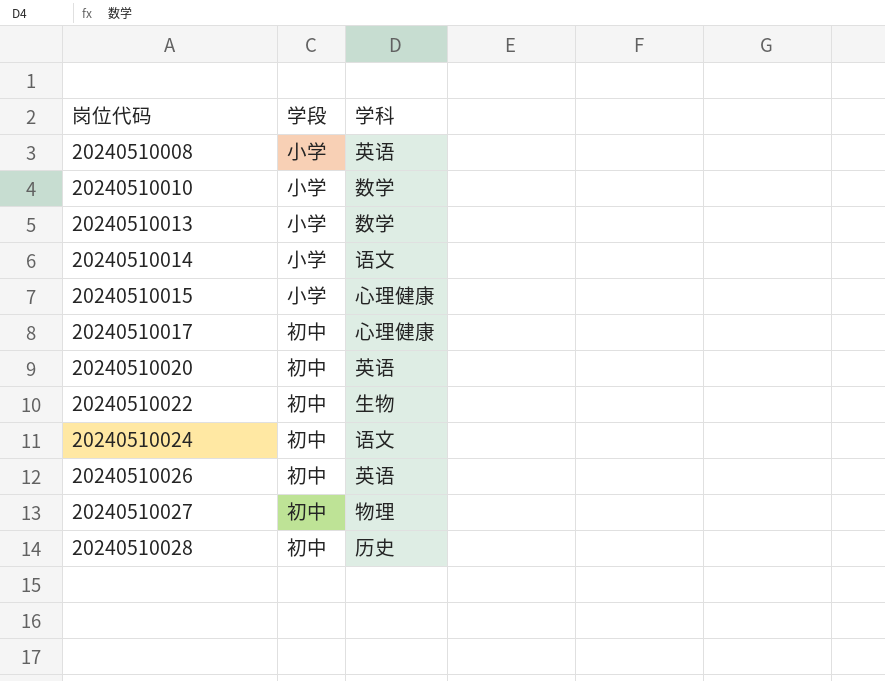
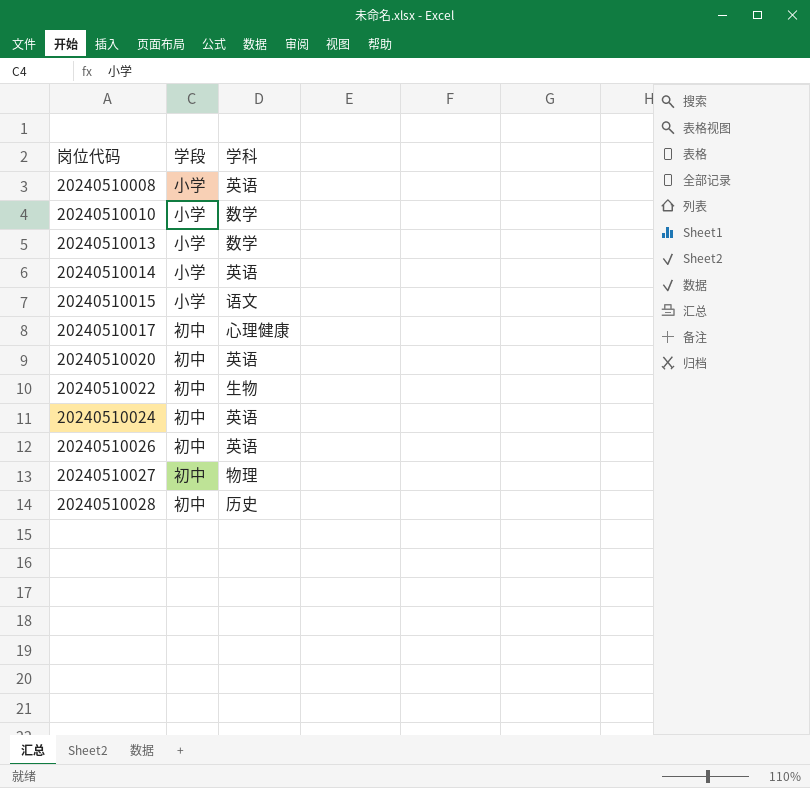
20240510014 | 学科: 语文 -> 英语
20240510015 | 学科: 心理健康 -> 语文
20240510024 | 学科: 语文 -> 英语

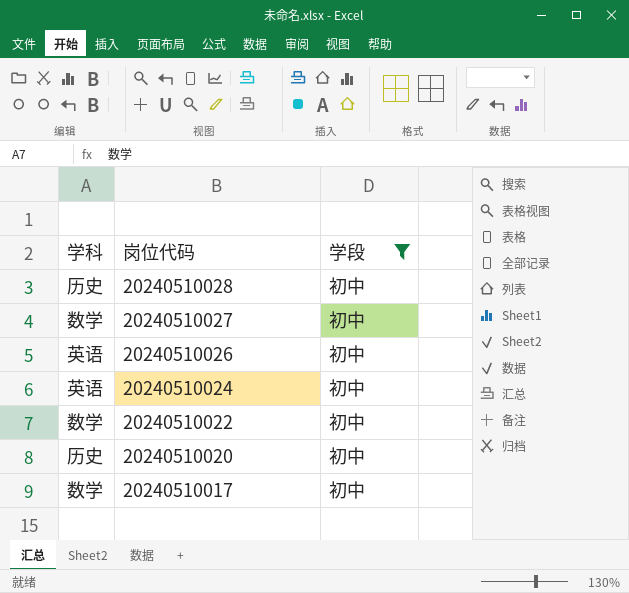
filter: none -> 学段 = 初中
row order: 岗位代码 ascending -> 岗位代码 descending
column 学科 | position: 3 -> 1
20240510027 | 学科: 物理 -> 数学
20240510022 | 学科: 生物 -> 数学
20240510020 | 学科: 英语 -> 历史
20240510017 | 学科: 心理健康 -> 数学

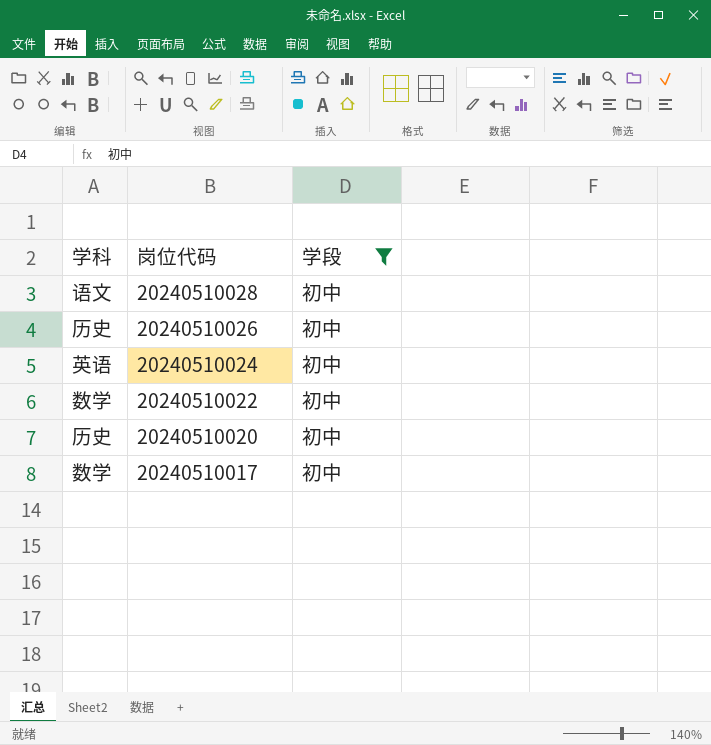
row 20240510027: 数学 | 初中 -> none
20240510028 | 学科: 历史 -> 语文
20240510026 | 学科: 英语 -> 历史

